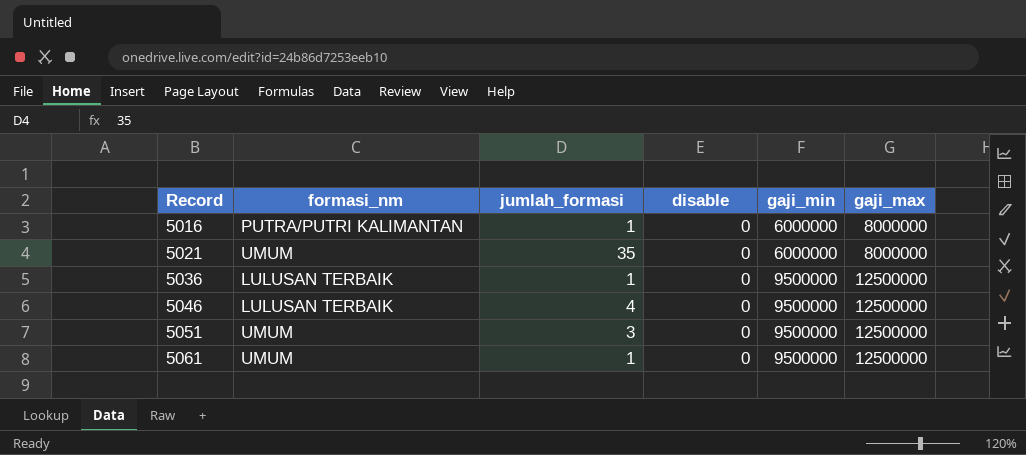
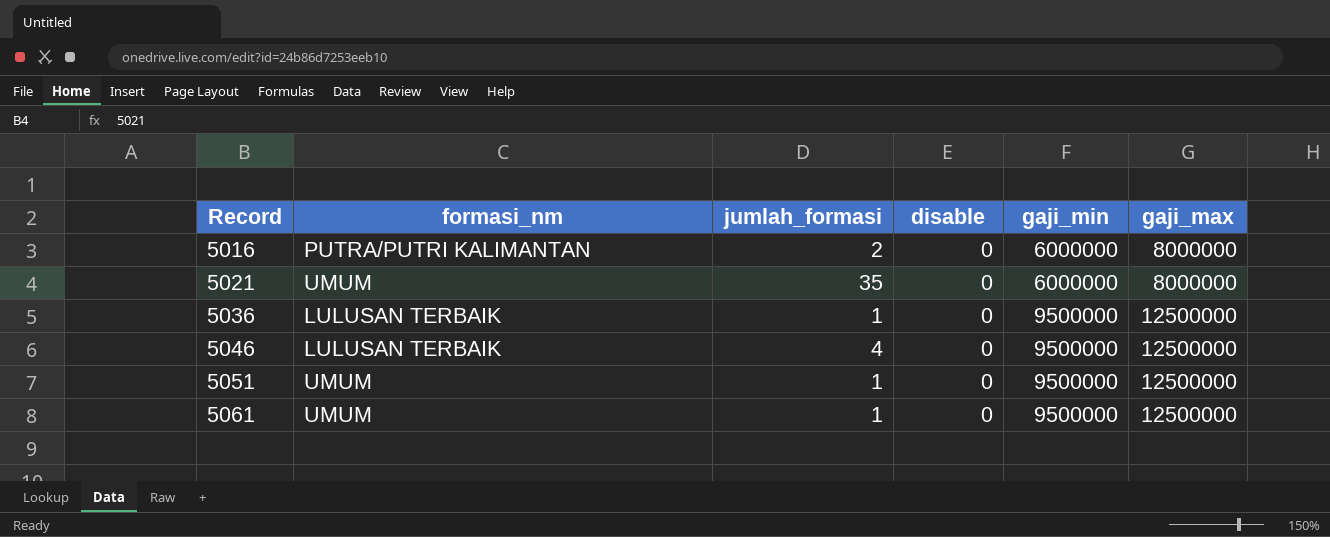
5016 | jumlah_formasi: 1 -> 2
5051 | jumlah_formasi: 3 -> 1

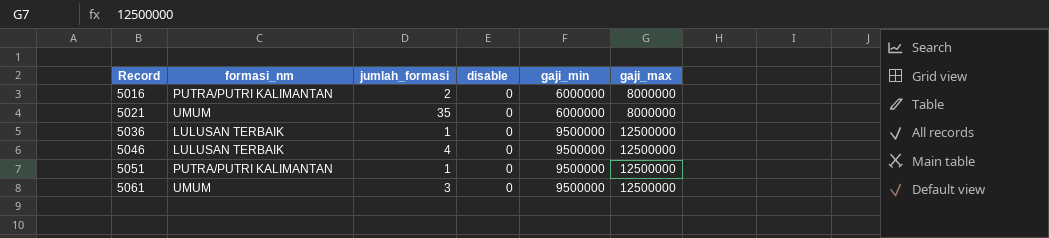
5051 | formasi_nm: UMUM -> PUTRA/PUTRI KALIMANTAN
5061 | jumlah_formasi: 1 -> 3

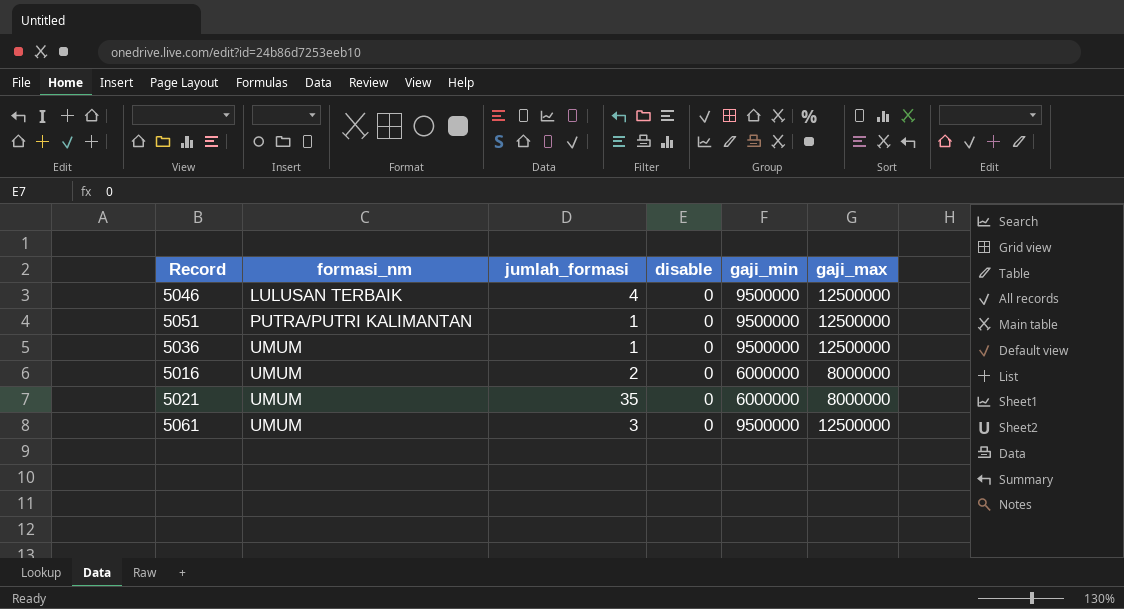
row order: Record ascending -> formasi_nm ascending
5036 | formasi_nm: LULUSAN TERBAIK -> UMUM
5016 | formasi_nm: PUTRA/PUTRI KALIMANTAN -> UMUM

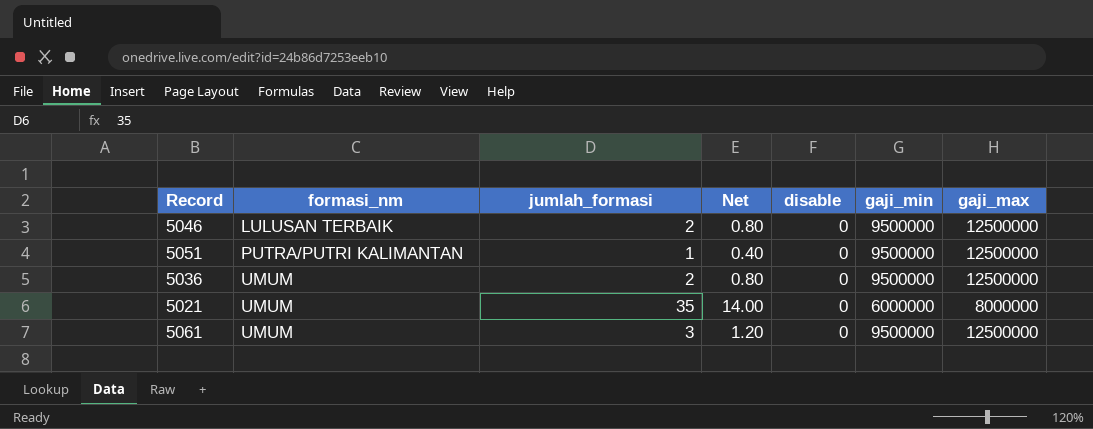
column Net | formula: none -> [jumlah_formasi] * 0.4
row 5016: UMUM | 2 | 0 | 6000000 | 8000000 -> none
5046 | jumlah_formasi: 4 -> 2
5036 | jumlah_formasi: 1 -> 2

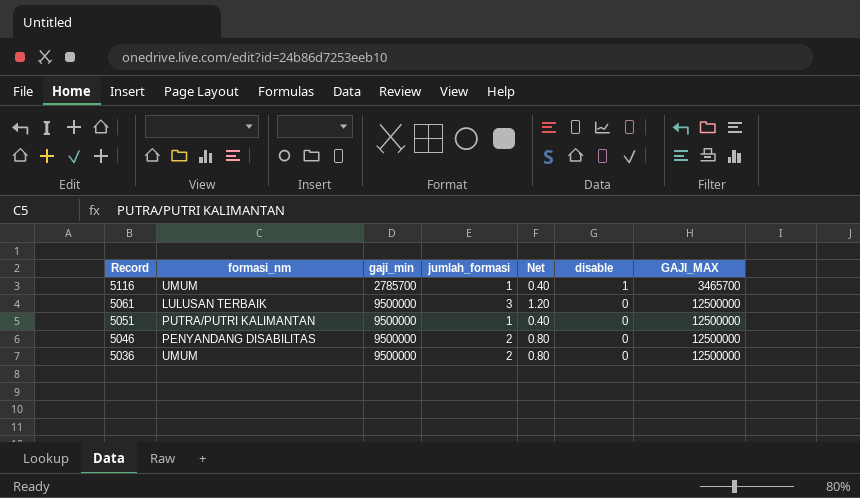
row order: formasi_nm ascending -> Record descending
column gaji_min | position: 6 -> 3
column name: gaji_max -> GAJI_MAX
row 5021: UMUM | 35 | 14.00 | 0 | 6000000 | 8000000 -> none
row 5116: none -> UMUM | 2785700 | 1 | 0.40 | 1 | 3465700
5061 | formasi_nm: UMUM -> LULUSAN TERBAIK
5046 | formasi_nm: LULUSAN TERBAIK -> PENYANDANG DISABILITAS

